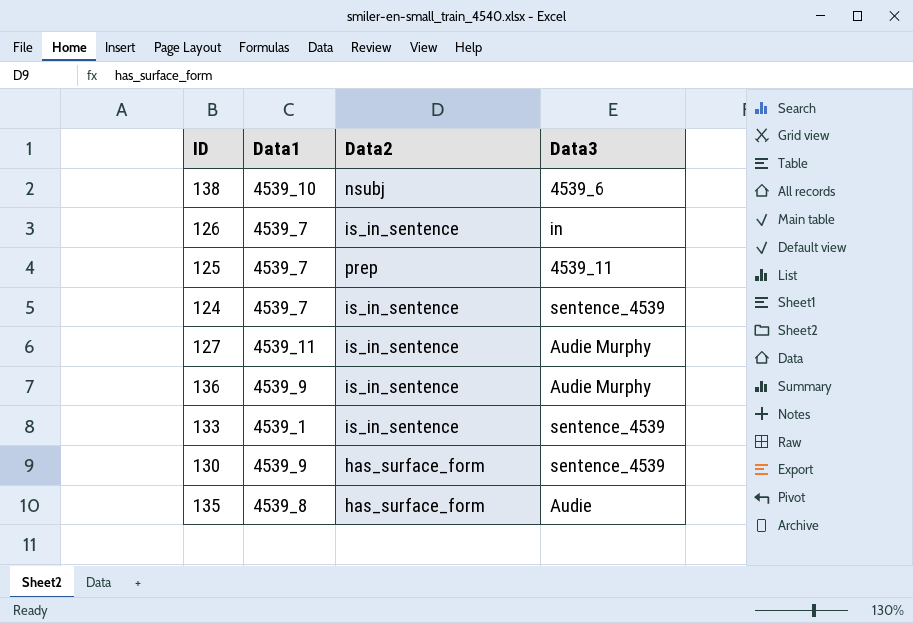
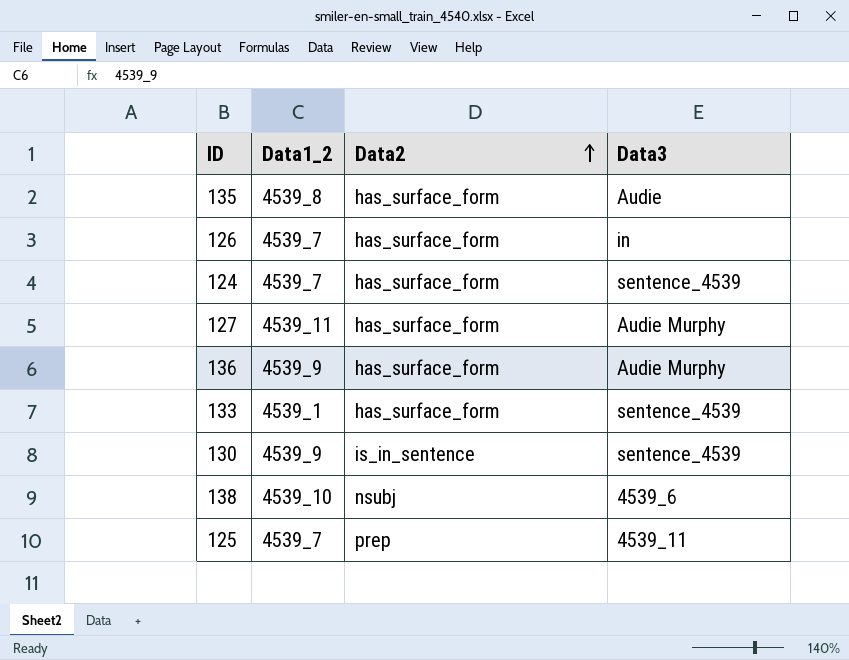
row order: none -> Data2 ascending
column name: Data1 -> Data1_2
126 | Data2: is_in_sentence -> has_surface_form
124 | Data2: is_in_sentence -> has_surface_form
127 | Data2: is_in_sentence -> has_surface_form
136 | Data2: is_in_sentence -> has_surface_form
133 | Data2: is_in_sentence -> has_surface_form
130 | Data2: has_surface_form -> is_in_sentence

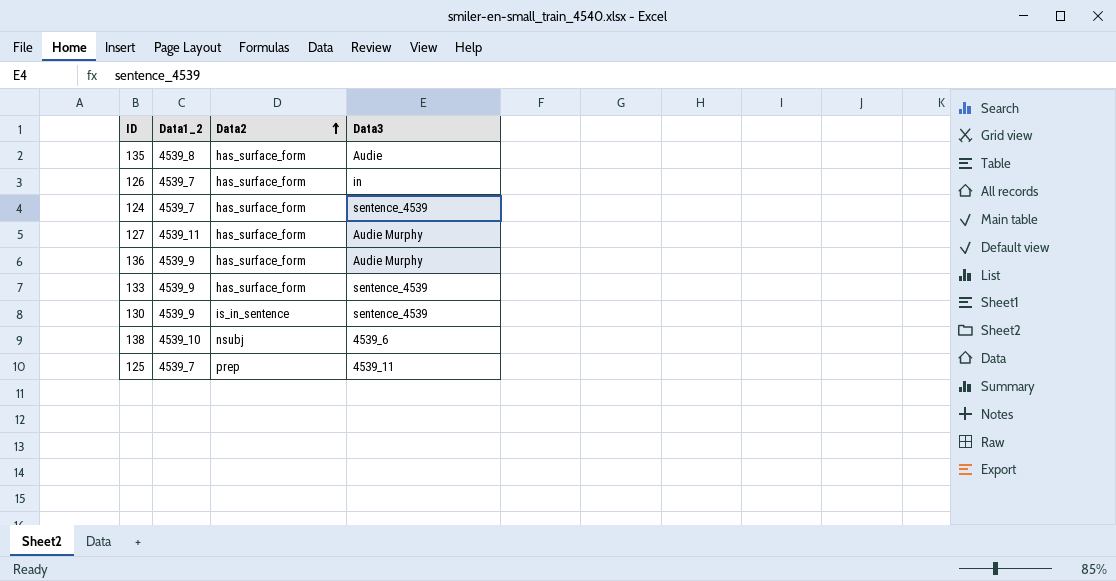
133 | Data1_2: 4539_1 -> 4539_9

